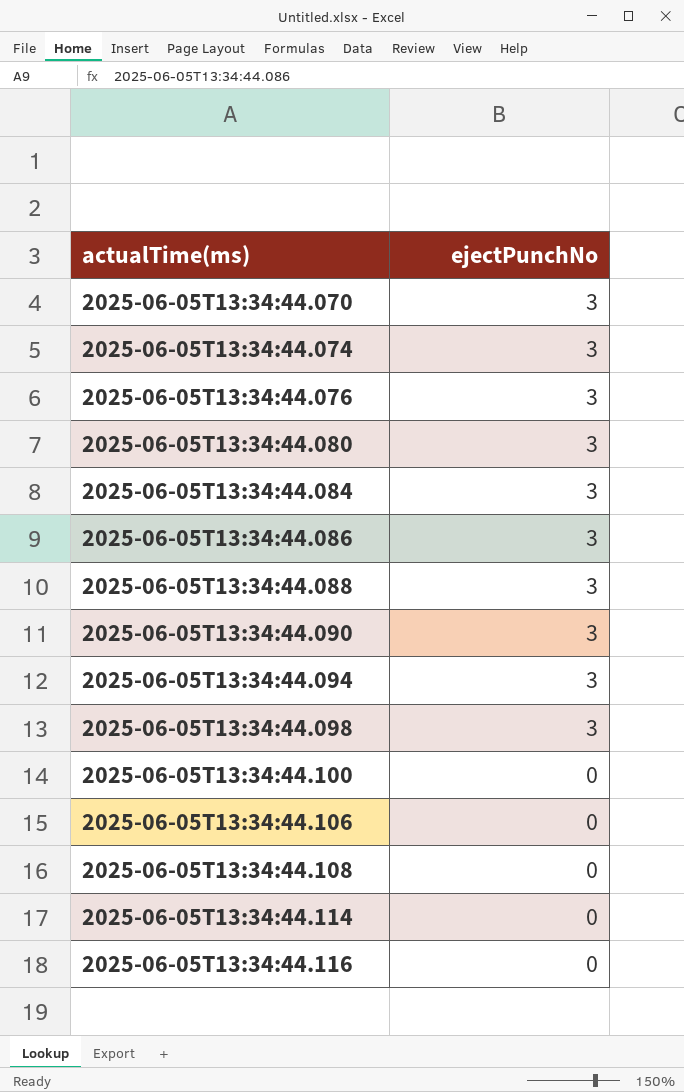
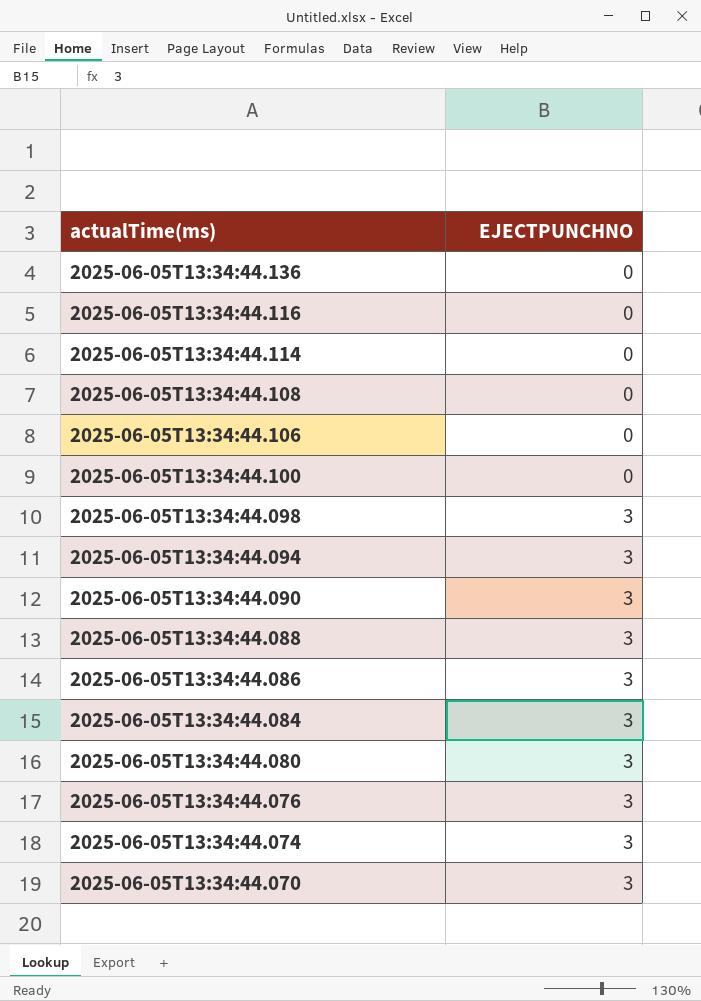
row order: actualTime(ms) ascending -> actualTime(ms) descending
column name: ejectPunchNo -> EJECTPUNCHNO
row 2025-06-05T13:34:44.136: none -> 0

